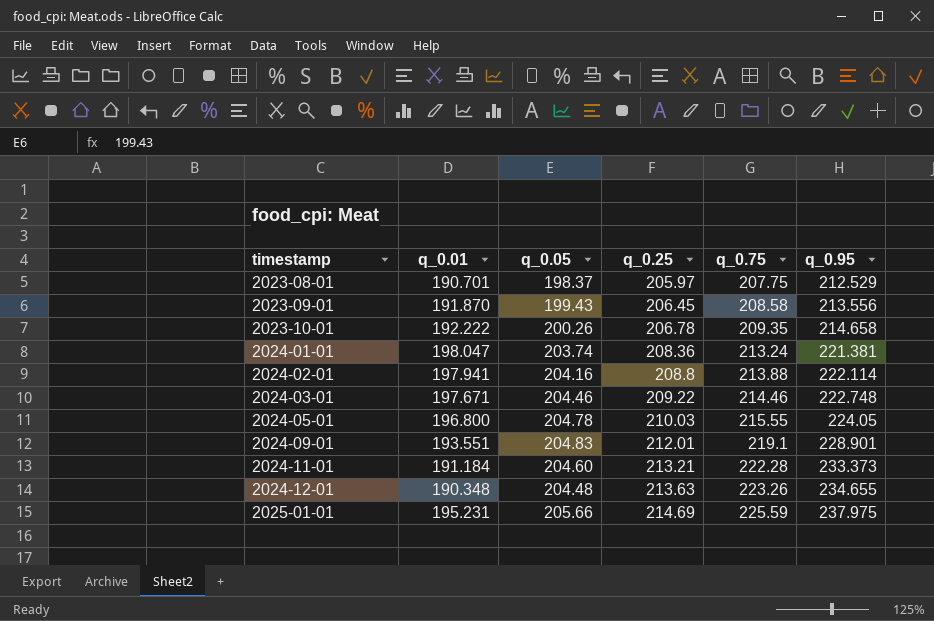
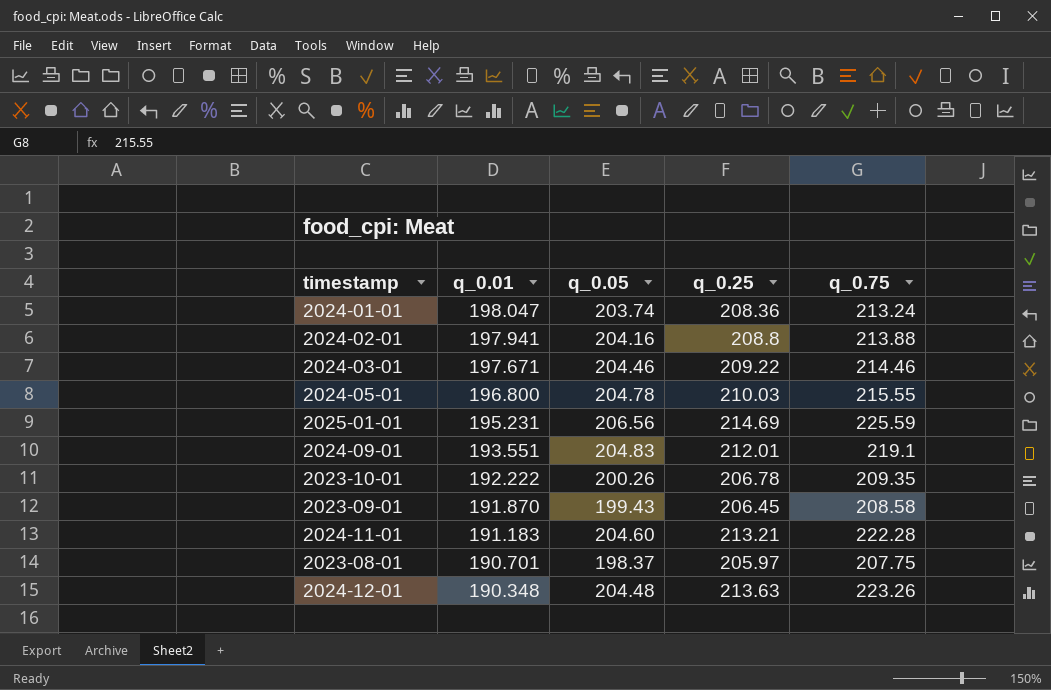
row order: timestamp ascending -> q_0.01 descending
column q_0.95 | position: 6 -> none
2025-01-01 | q_0.05: 205.66 -> 206.56
2024-11-01 | q_0.01: 191.184 -> 191.183

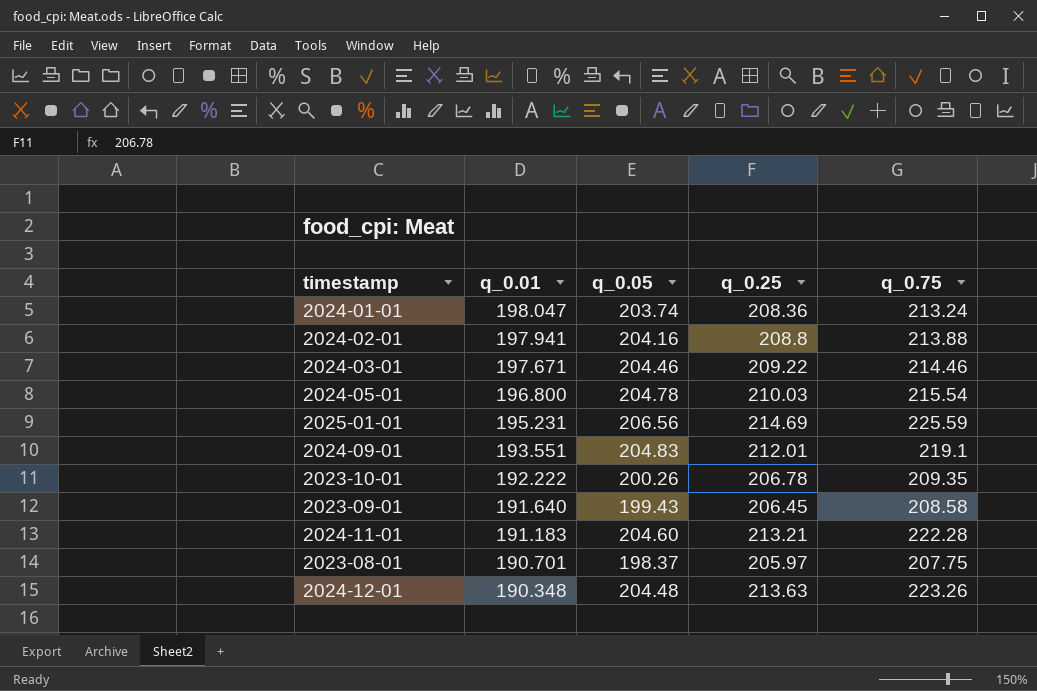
2024-05-01 | q_0.75: 215.55 -> 215.54
2023-09-01 | q_0.01: 191.870 -> 191.640

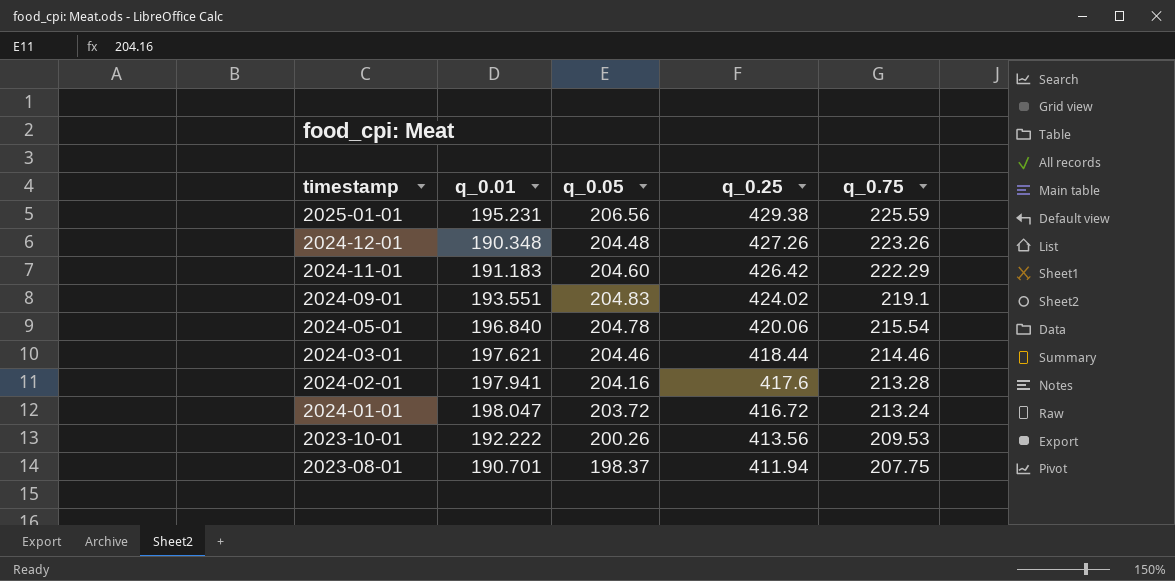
row order: q_0.01 descending -> timestamp descending
row 2023-09-01: 191.640 | 199.43 | 206.45 | 208.58 -> none
2025-01-01 | q_0.25: 214.69 -> 429.38
2024-12-01 | q_0.25: 213.63 -> 427.26
2024-11-01 | q_0.25: 213.21 -> 426.42
2024-11-01 | q_0.75: 222.28 -> 222.29
2024-09-01 | q_0.25: 212.01 -> 424.02
2024-05-01 | q_0.01: 196.800 -> 196.840
2024-05-01 | q_0.25: 210.03 -> 420.06
2024-03-01 | q_0.01: 197.671 -> 197.621
2024-03-01 | q_0.25: 209.22 -> 418.44
2024-02-01 | q_0.25: 208.8 -> 417.6
2024-02-01 | q_0.75: 213.88 -> 213.28
2024-01-01 | q_0.05: 203.74 -> 203.72
2024-01-01 | q_0.25: 208.36 -> 416.72
2023-10-01 | q_0.25: 206.78 -> 413.56
2023-10-01 | q_0.75: 209.35 -> 209.53
2023-08-01 | q_0.25: 205.97 -> 411.94

